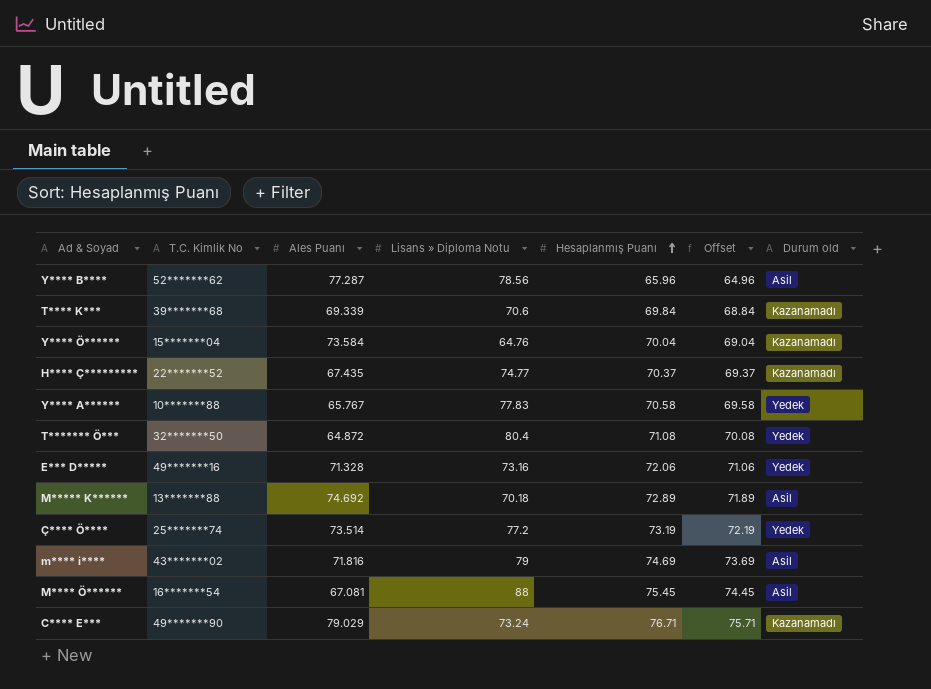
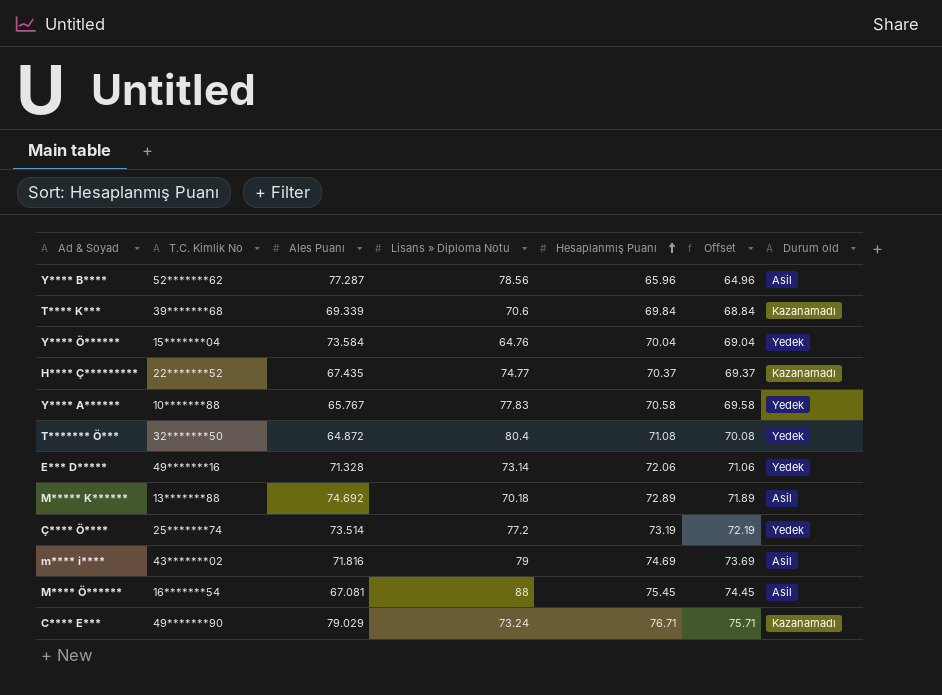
Y**** Ö****** | Durum old: Kazanamadı -> Yedek
E*** D***** | Lisans » Diploma Notu: 73.16 -> 73.14

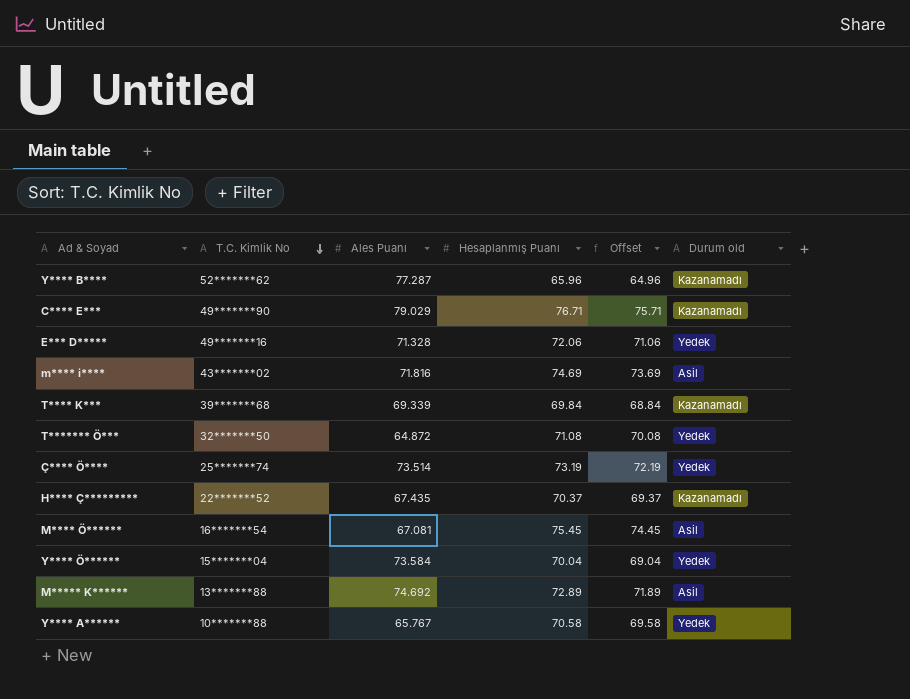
row order: Hesaplanmış Puanı ascending -> T.C. Kimlik No descending
column Lisans » Diploma Notu | position: 4 -> none
Y**** B**** | Durum old: Asil -> Kazanamadı

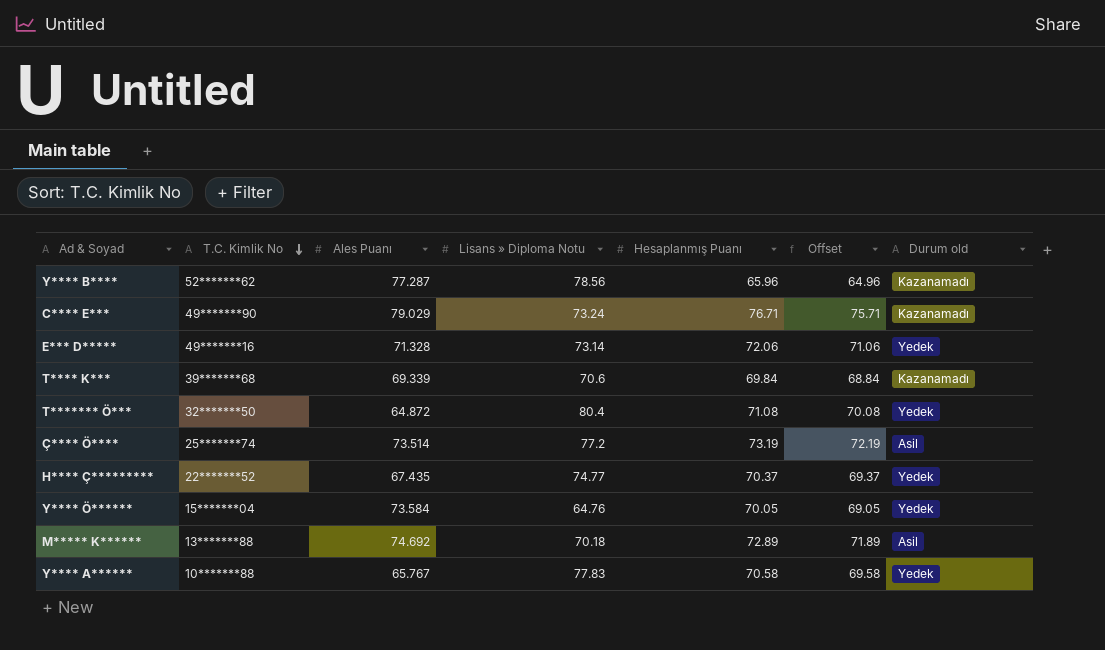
column Lisans » Diploma Notu | position: none -> 4
row m**** i****: 43*******02 | 71.816 | 74.69 | 73.69 | Asil -> none
row M**** Ö******: 16*******54 | 67.081 | 75.45 | 74.45 | Asil -> none
Ç**** Ö**** | Durum old: Yedek -> Asil
H**** Ç********* | Durum old: Kazanamadı -> Yedek
Y**** Ö****** | Hesaplanmış Puanı: 70.04 -> 70.05
Y**** Ö****** | Offset: 69.04 -> 69.05

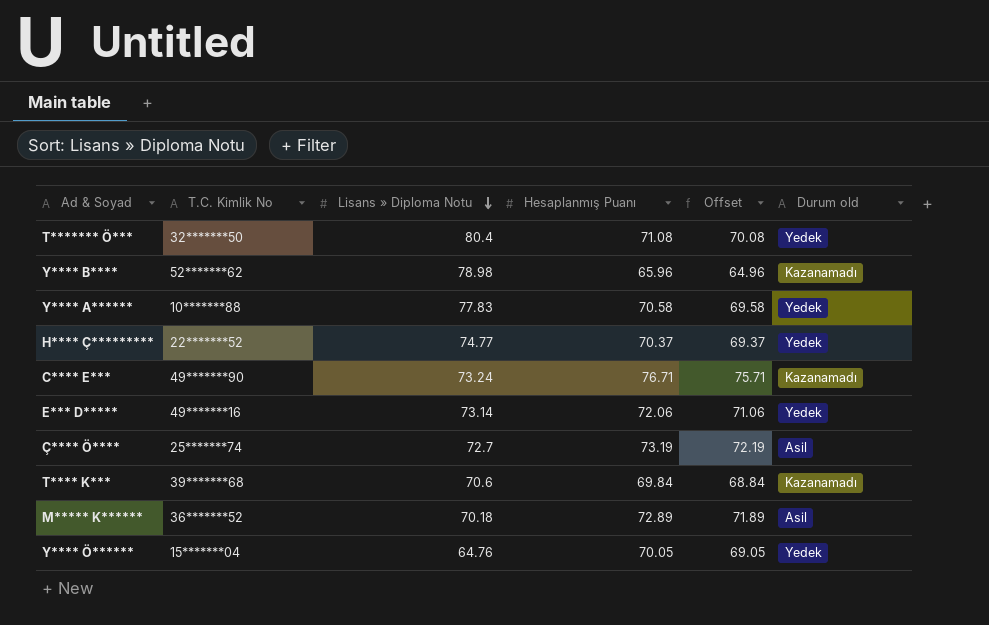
row order: T.C. Kimlik No descending -> Lisans » Diploma Notu descending
column Ales Puanı | position: 3 -> none
Y**** B**** | Lisans » Diploma Notu: 78.56 -> 78.98
Ç**** Ö**** | Lisans » Diploma Notu: 77.2 -> 72.7
M***** K****** | T.C. Kimlik No: 13*******88 -> 36*******52

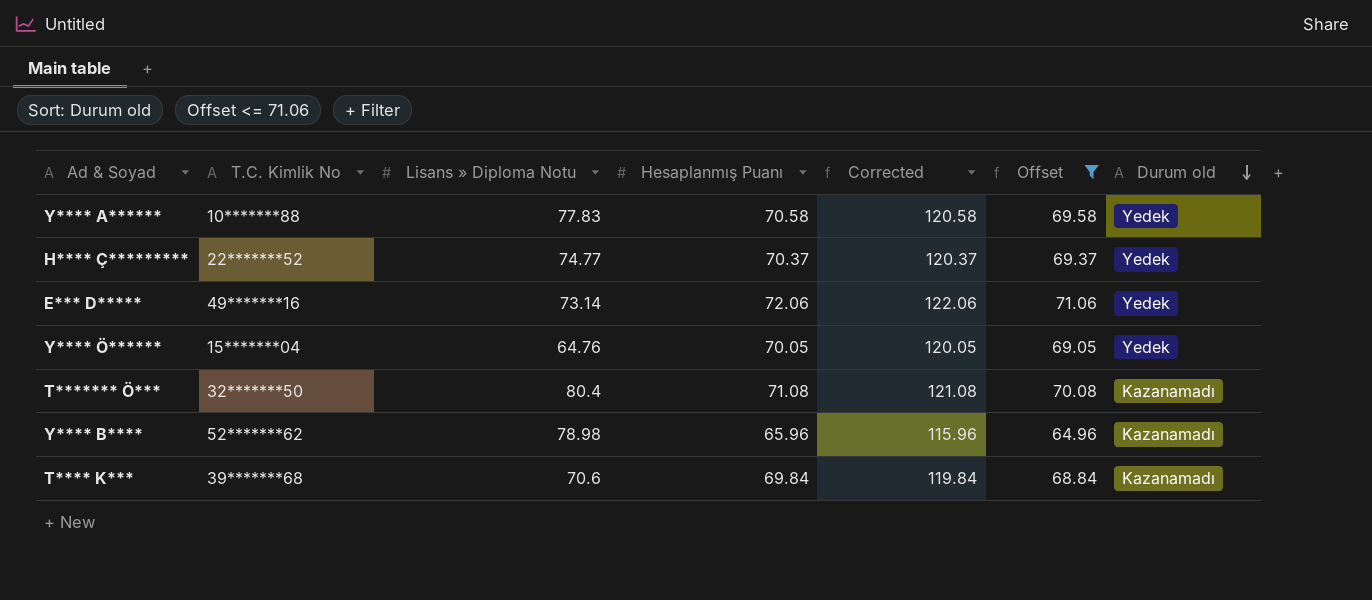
filter: none -> Offset <= 71.06
row order: Lisans » Diploma Notu descending -> Durum old descending
column Corrected | formula: none -> [Hesaplanmış Puanı] + 50
T******* Ö*** | Durum old: Yedek -> Kazanamadı

